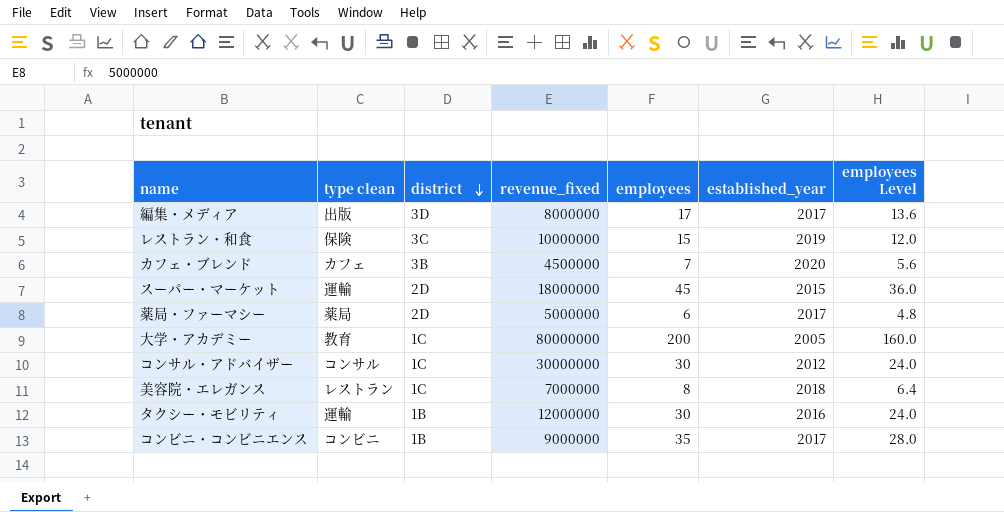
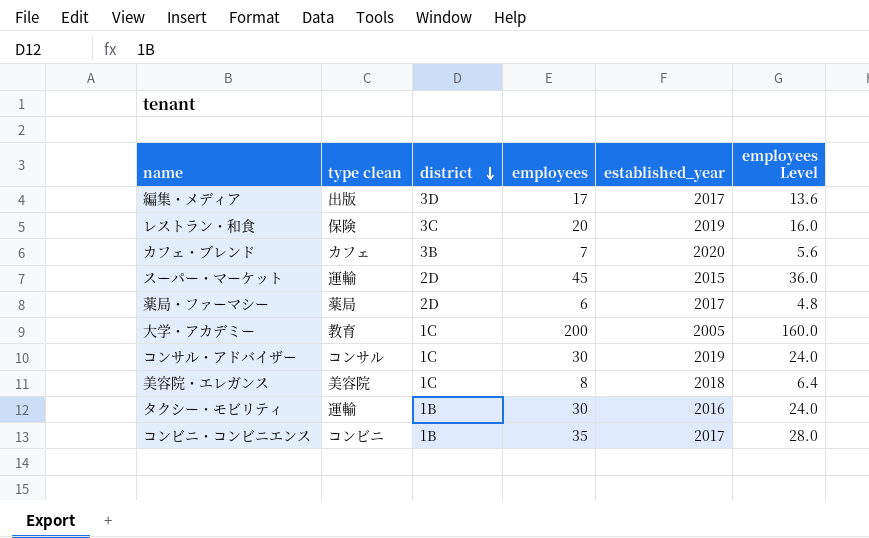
column revenue_fixed | position: 4 -> none
レストラン・和食 | employees: 15 -> 20
レストラン・和食 | employees Level: 12.0 -> 16.0
コンサル・アドバイザー | established_year: 2012 -> 2019
美容院・エレガンス | type clean: レストラン -> 美容院

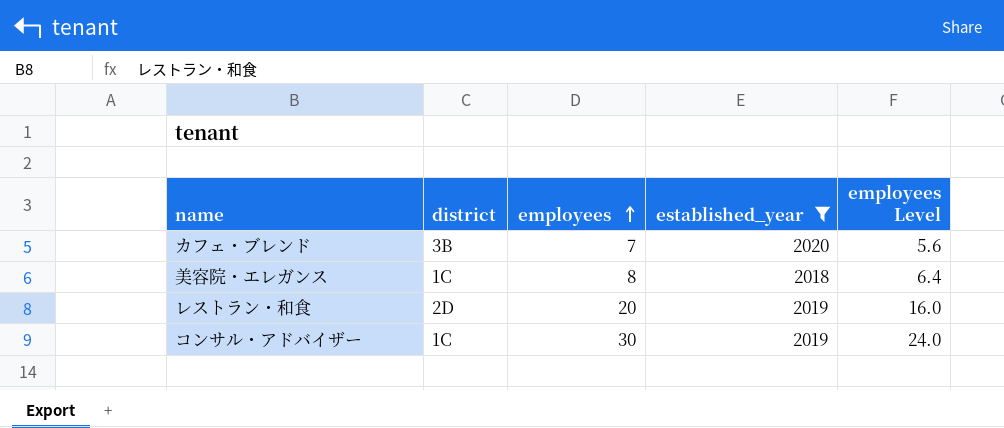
filter: none -> established_year >= 2018
row order: district descending -> employees ascending
column type clean | position: 2 -> none
レストラン・和食 | district: 3C -> 2D

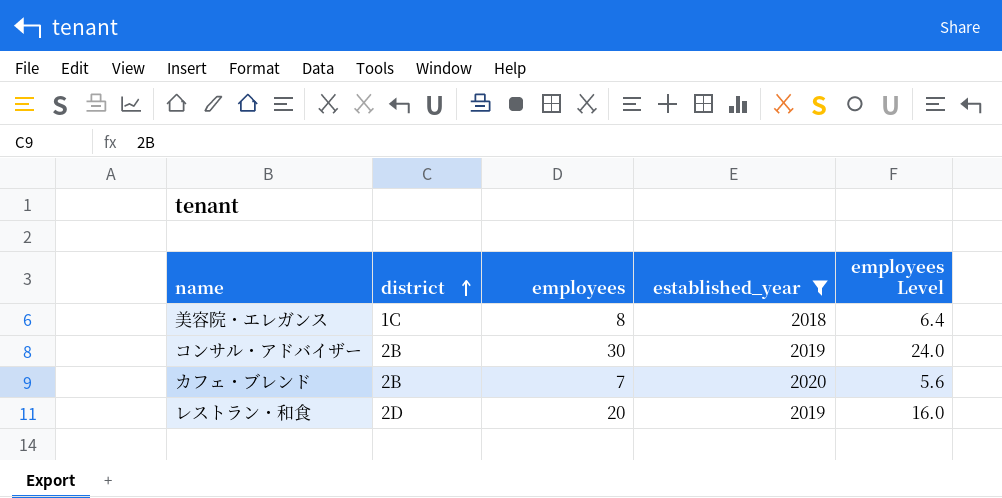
row order: employees ascending -> district ascending
コンサル・アドバイザー | district: 1C -> 2B
カフェ・ブレンド | district: 3B -> 2B

